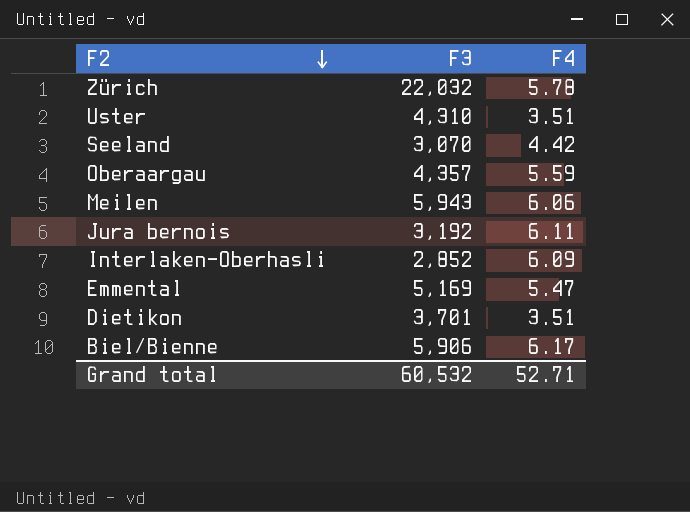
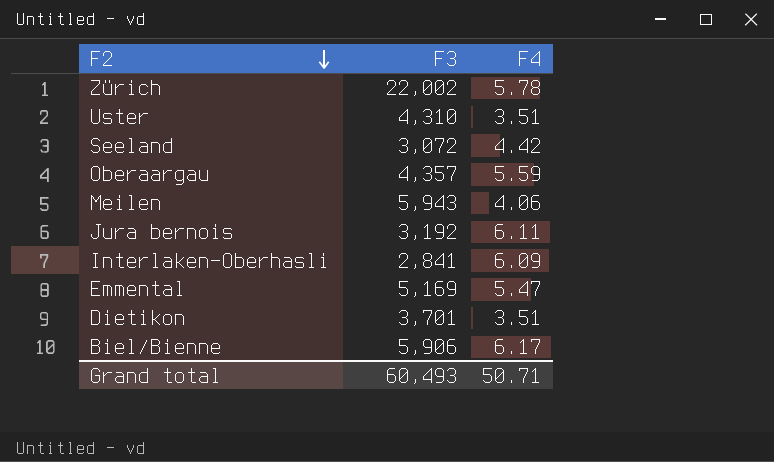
Zürich | F3: 22,032 -> 22,002
Seeland | F3: 3,070 -> 3,072
Meilen | F4: 6.06 -> 4.06
Interlaken-Oberhasli | F3: 2,852 -> 2,841
Grand total | F3: 60,532 -> 60,493
Grand total | F4: 52.71 -> 50.71

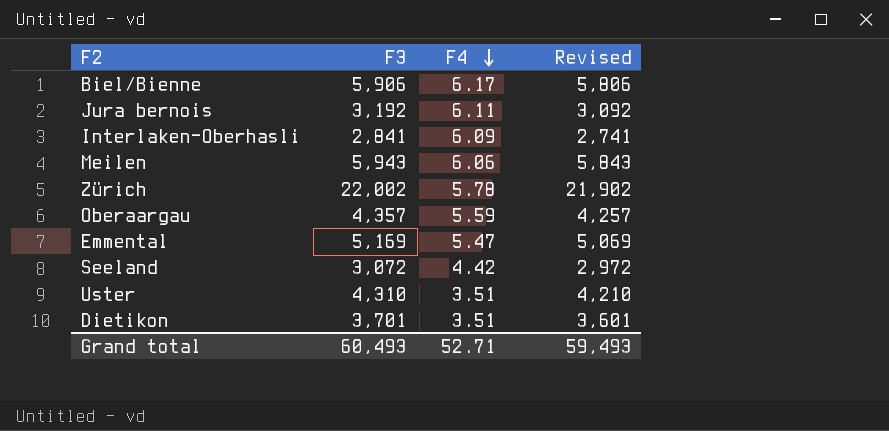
row order: F2 descending -> F4 descending
column Revised | formula: none -> [F3] - 100
Meilen | F4: 4.06 -> 6.06
Grand total | F4: 50.71 -> 52.71

